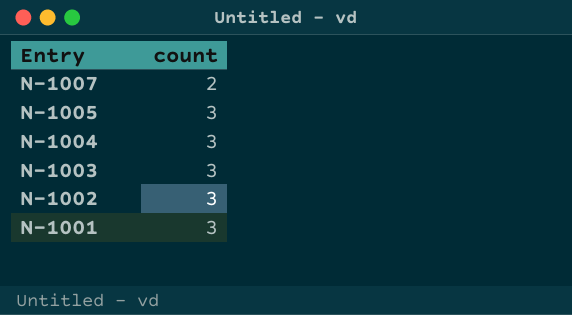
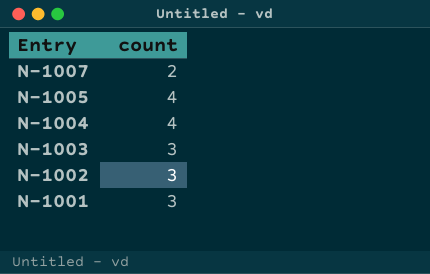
N-1005 | count: 3 -> 4
N-1004 | count: 3 -> 4

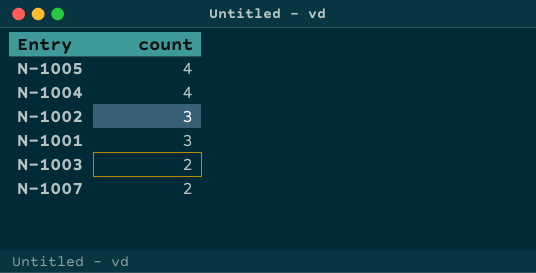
row order: Entry descending -> count descending
N-1003 | count: 3 -> 2

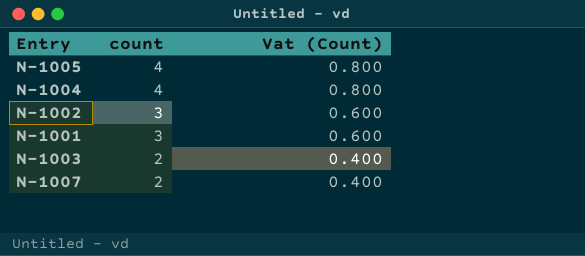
column Vat (Count) | formula: none -> [count] * 0.2

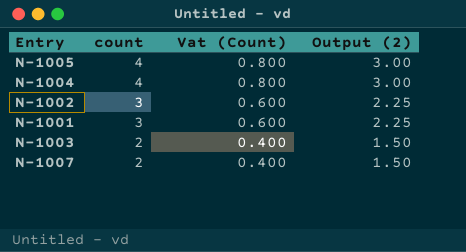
column Output (2) | formula: none -> [count] * 0.75

